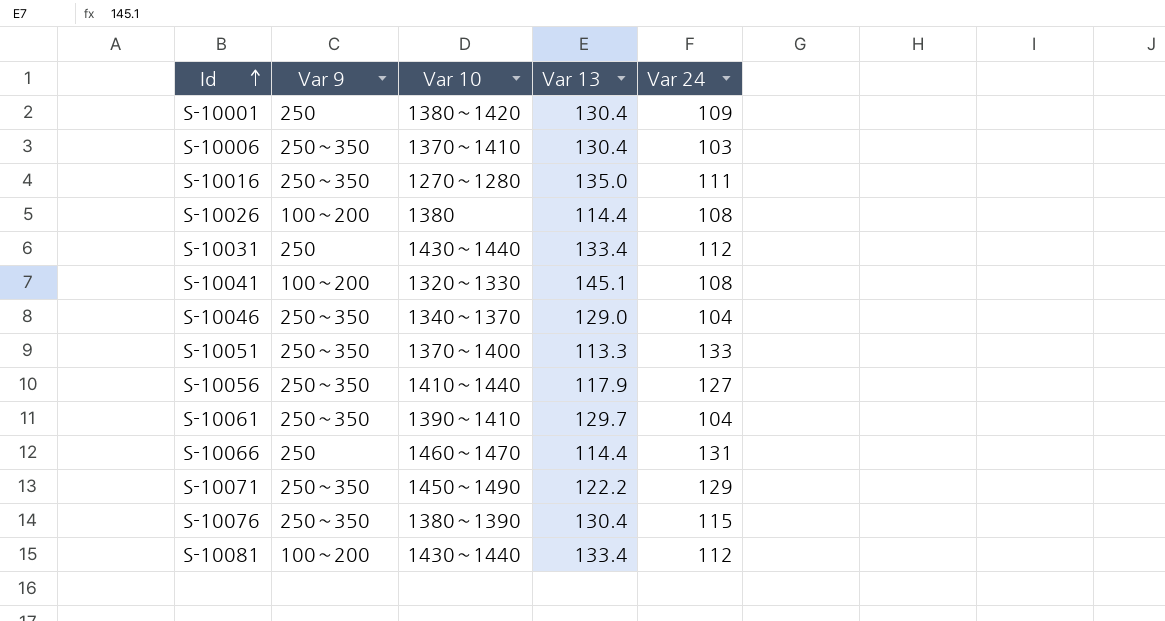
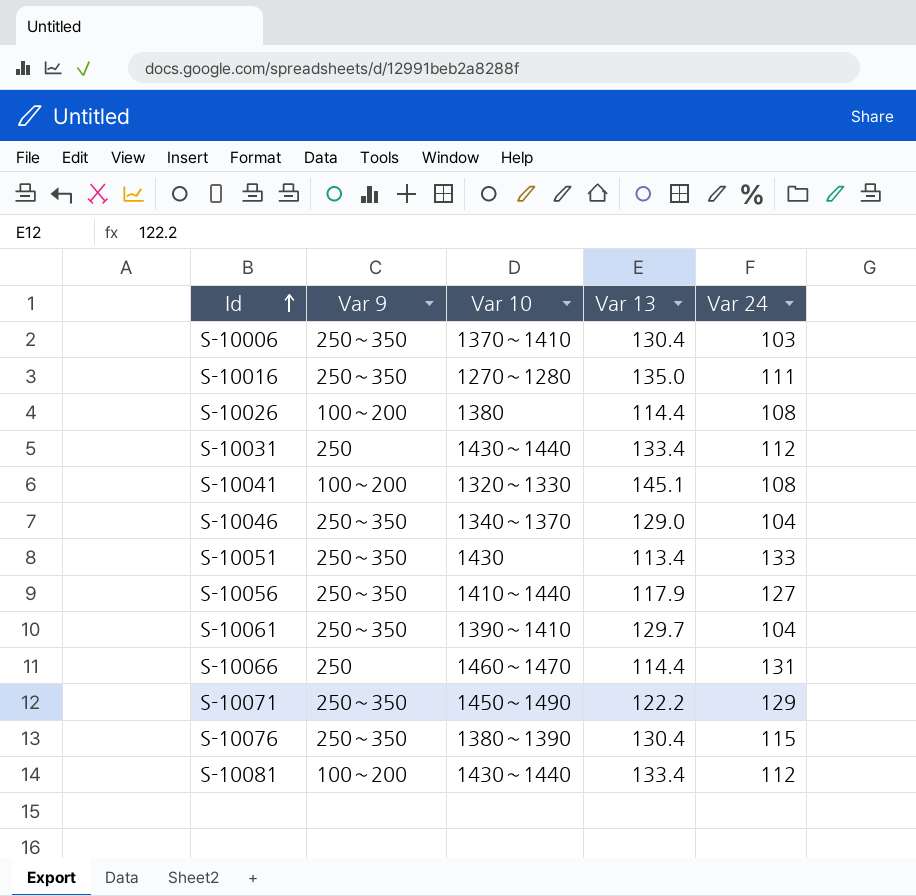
row S-10001: 250 | 1380～1420 | 130.4 | 109 -> none
S-10051 | Var 10: 1370～1400 -> 1430
S-10051 | Var 13: 113.3 -> 113.4

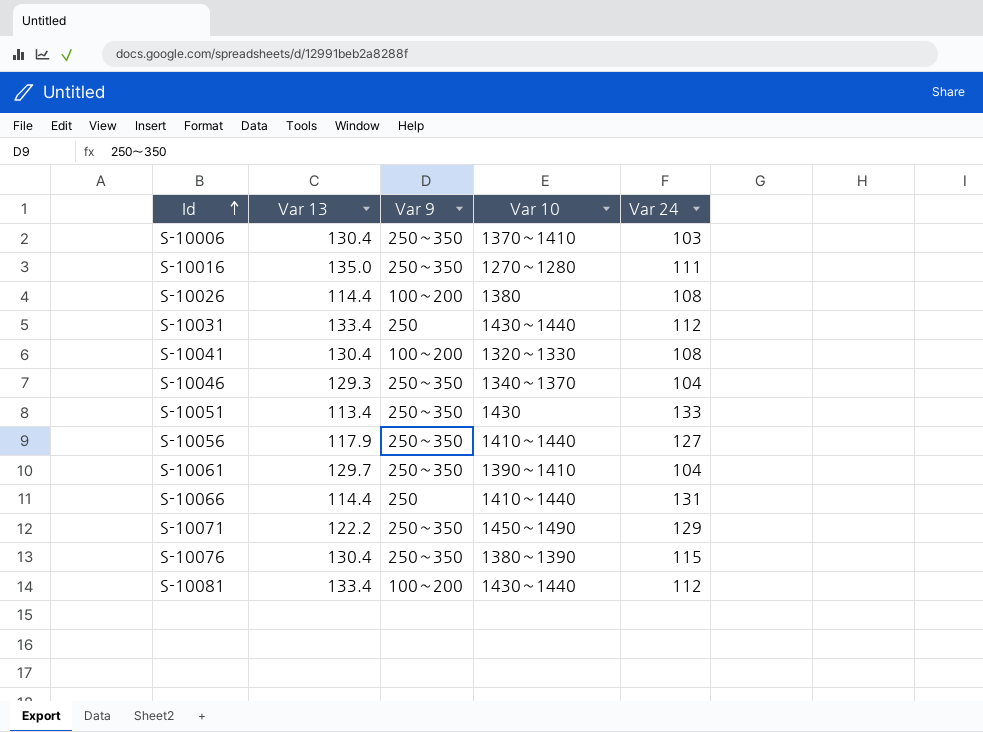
column Var 13 | position: 4 -> 2
S-10041 | Var 13: 145.1 -> 130.4
S-10046 | Var 13: 129.0 -> 129.3
S-10066 | Var 10: 1460～1470 -> 1410～1440

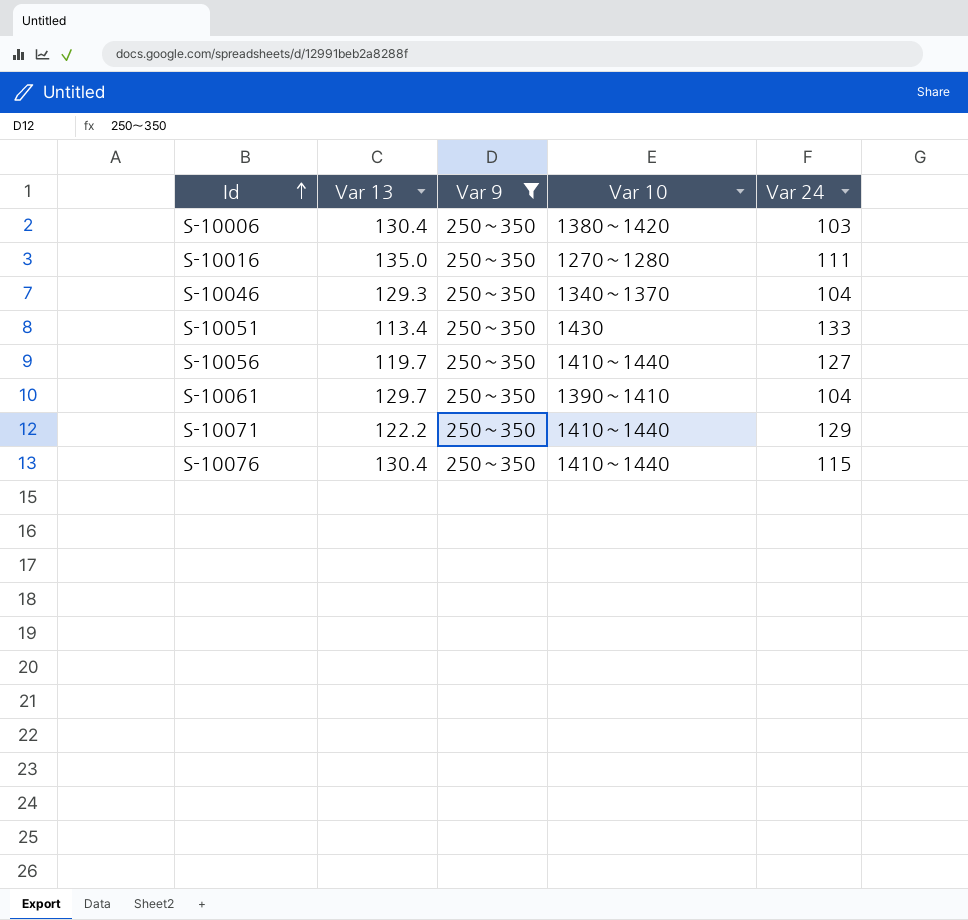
filter: none -> Var 9 = 250～350
S-10006 | Var 10: 1370～1410 -> 1380～1420
S-10056 | Var 13: 117.9 -> 119.7
S-10071 | Var 10: 1450～1490 -> 1410～1440
S-10076 | Var 10: 1380～1390 -> 1410～1440

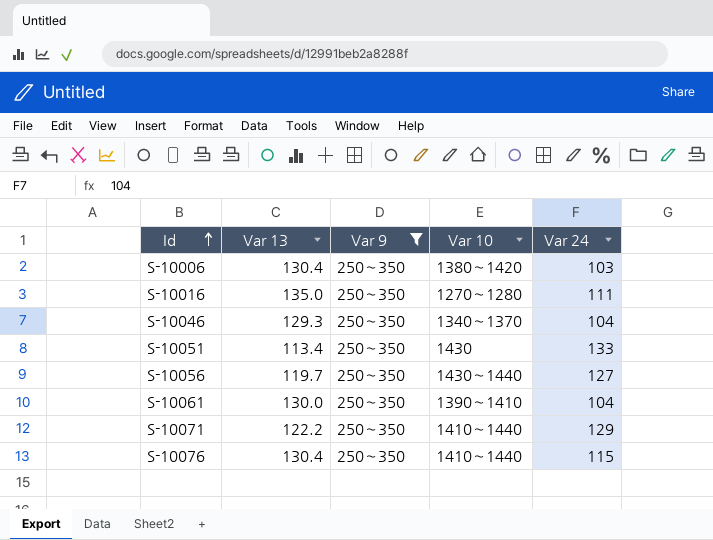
S-10056 | Var 10: 1410～1440 -> 1430～1440
S-10061 | Var 13: 129.7 -> 130.0

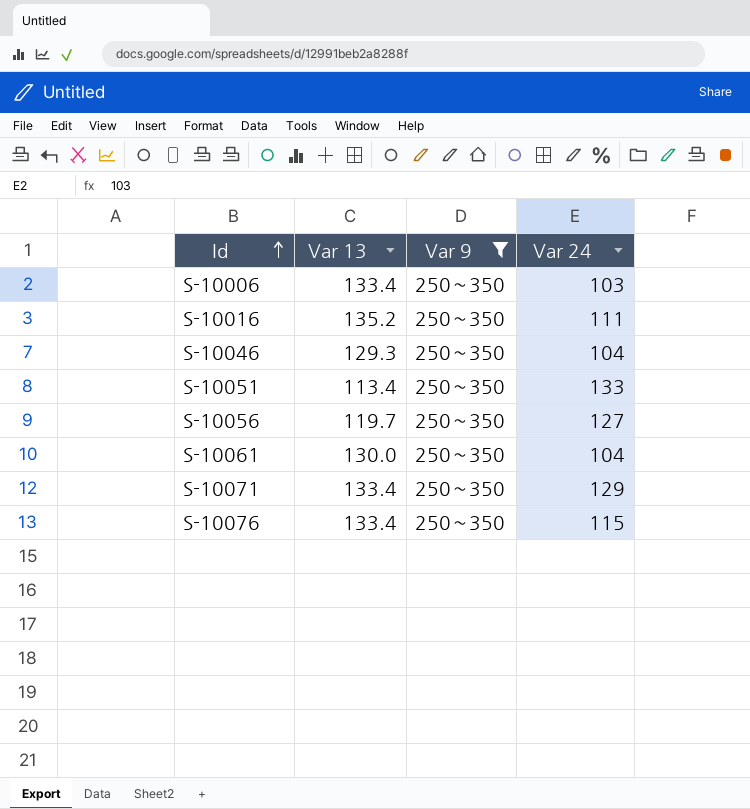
column Var 10 | position: 4 -> none
S-10006 | Var 13: 130.4 -> 133.4
S-10016 | Var 13: 135.0 -> 135.2
S-10071 | Var 13: 122.2 -> 133.4
S-10076 | Var 13: 130.4 -> 133.4

